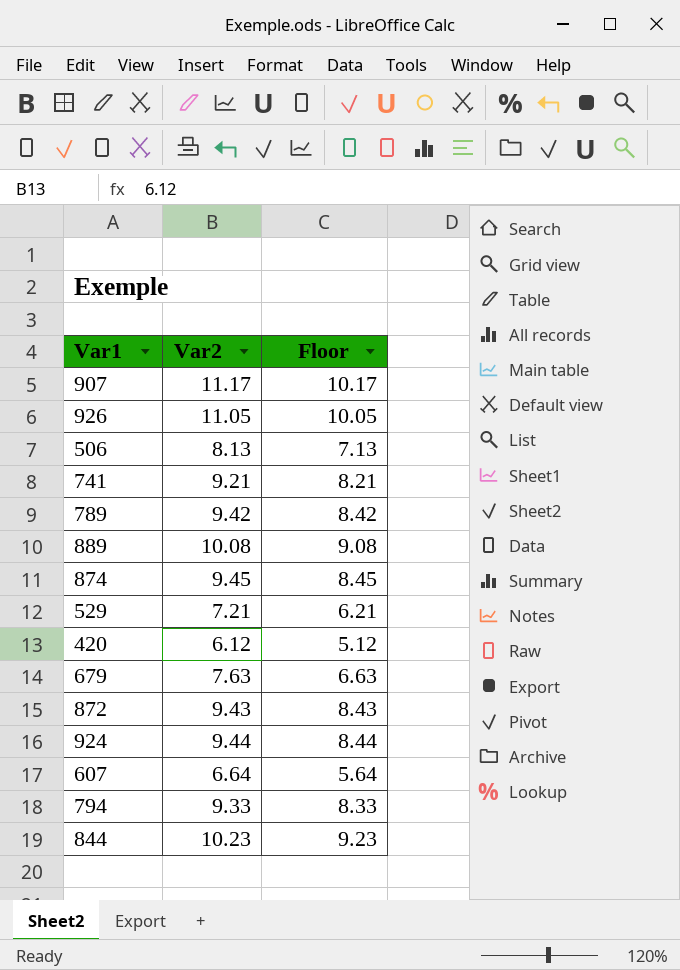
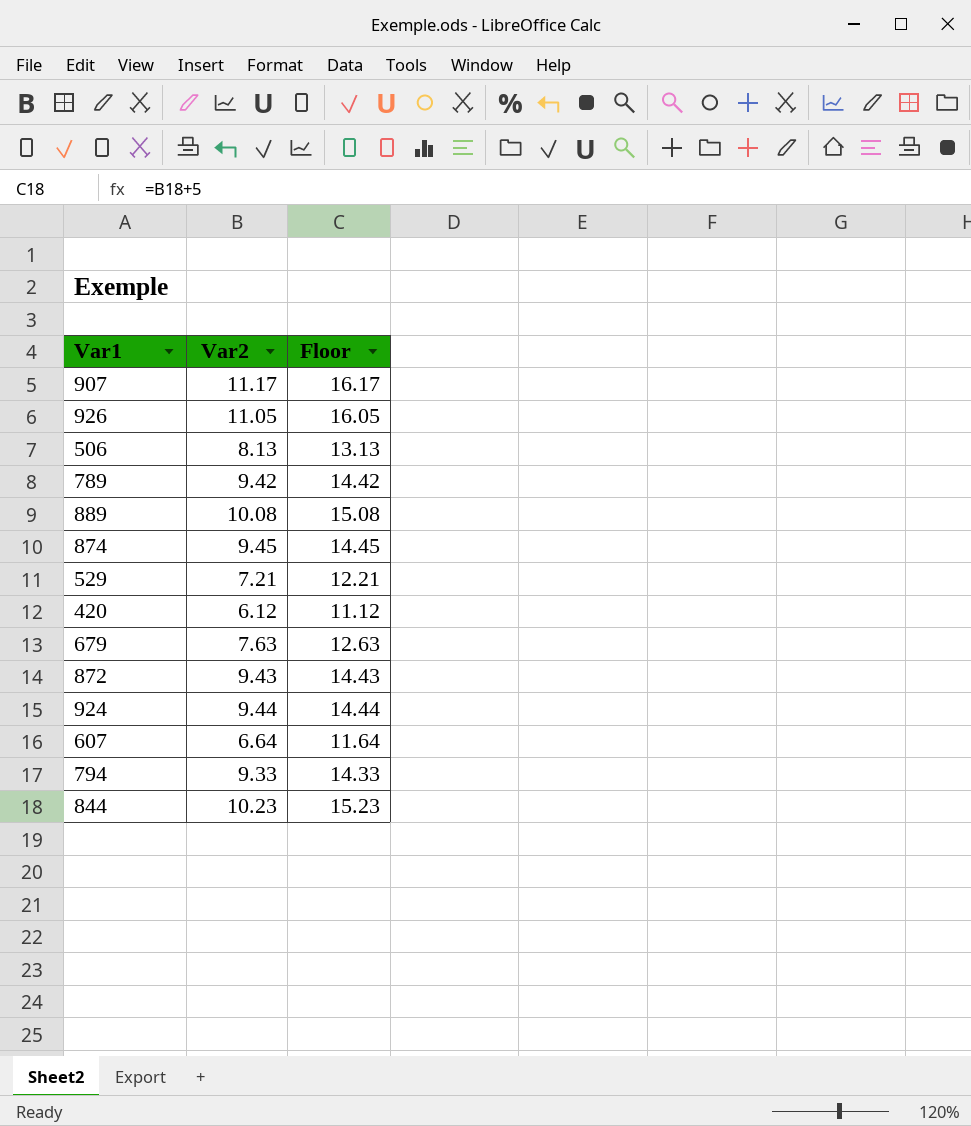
column Floor | formula: [Var2] - 1 -> [Var2] + 5
row 741: 9.21 | 8.21 -> none

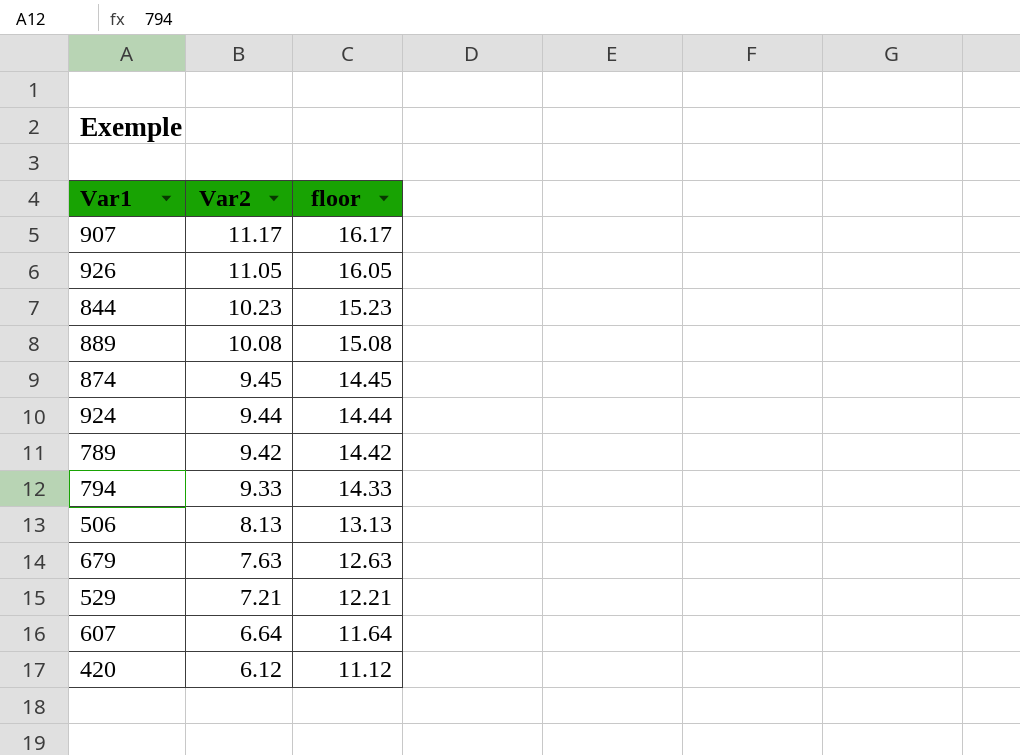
row order: none -> Var2 descending
column name: Floor -> floor
row 872: 9.43 | 14.43 -> none

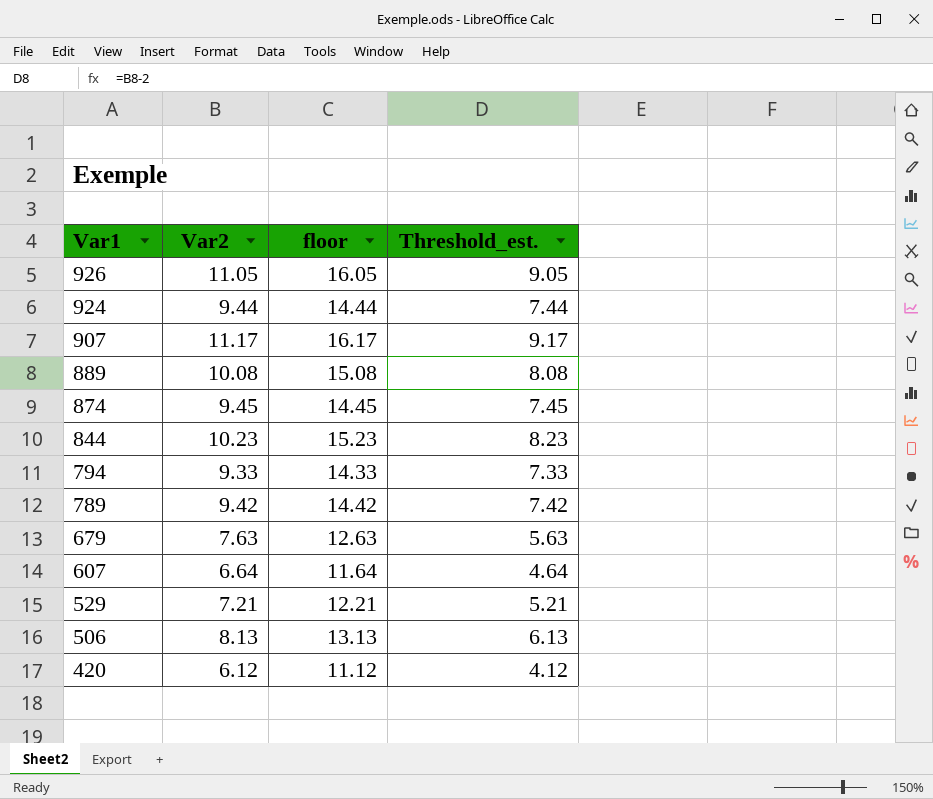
row order: Var2 descending -> Var1 descending
column Threshold_est. | formula: none -> [Var2] - 2

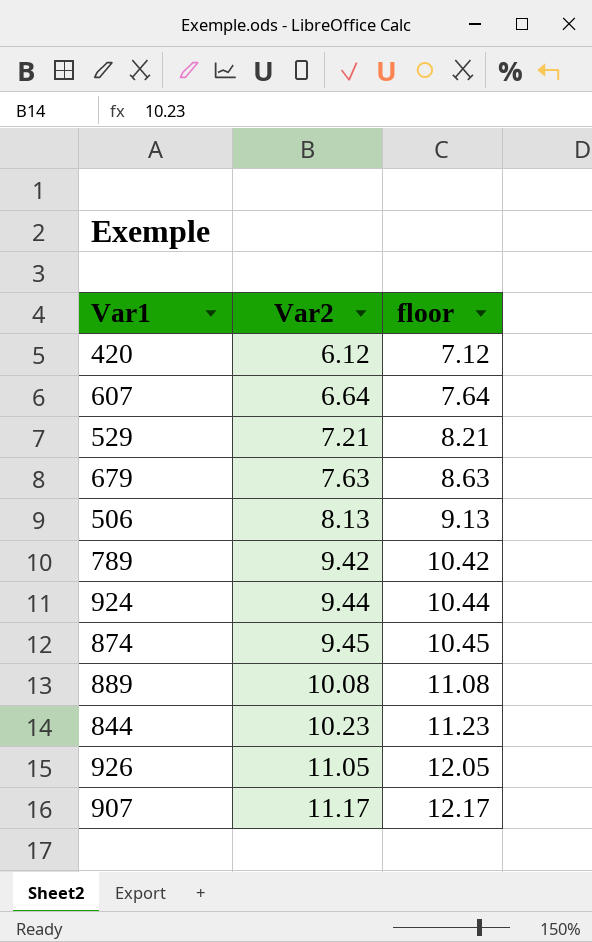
row order: Var1 descending -> Var2 ascending
column Threshold_est. | formula: [Var2] - 2 -> none
column floor | formula: [Var2] + 5 -> [Var2] + 1
row 794: 9.33 | 14.33 | 7.33 -> none

